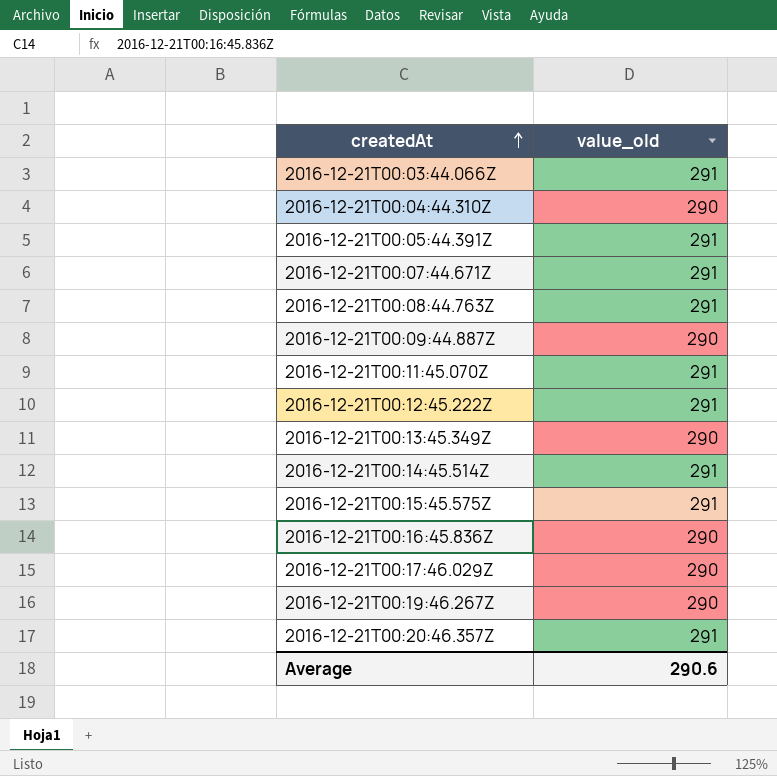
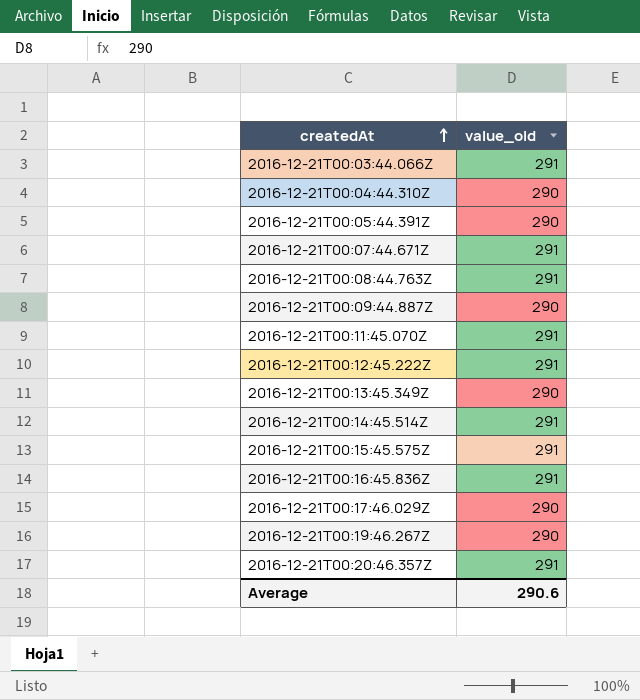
2016-12-21T00:05:44.391Z | value_old: 291 -> 290
2016-12-21T00:16:45.836Z | value_old: 290 -> 291

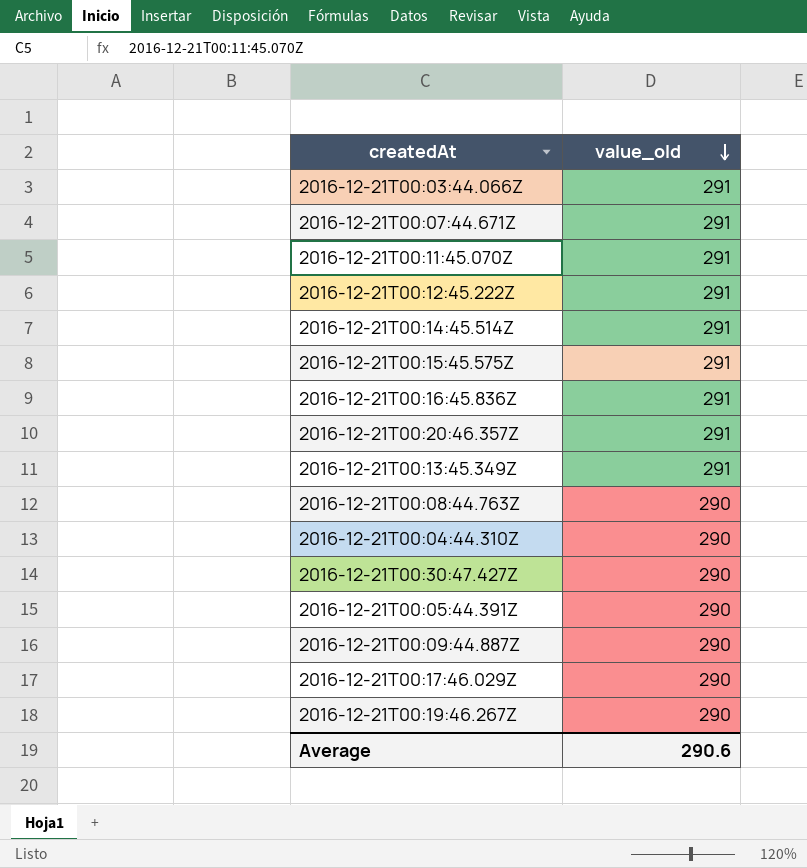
row order: createdAt ascending -> value_old descending
2016-12-21T00:13:45.349Z | value_old: 290 -> 291
2016-12-21T00:08:44.763Z | value_old: 291 -> 290
row 2016-12-21T00:30:47.427Z: none -> 290

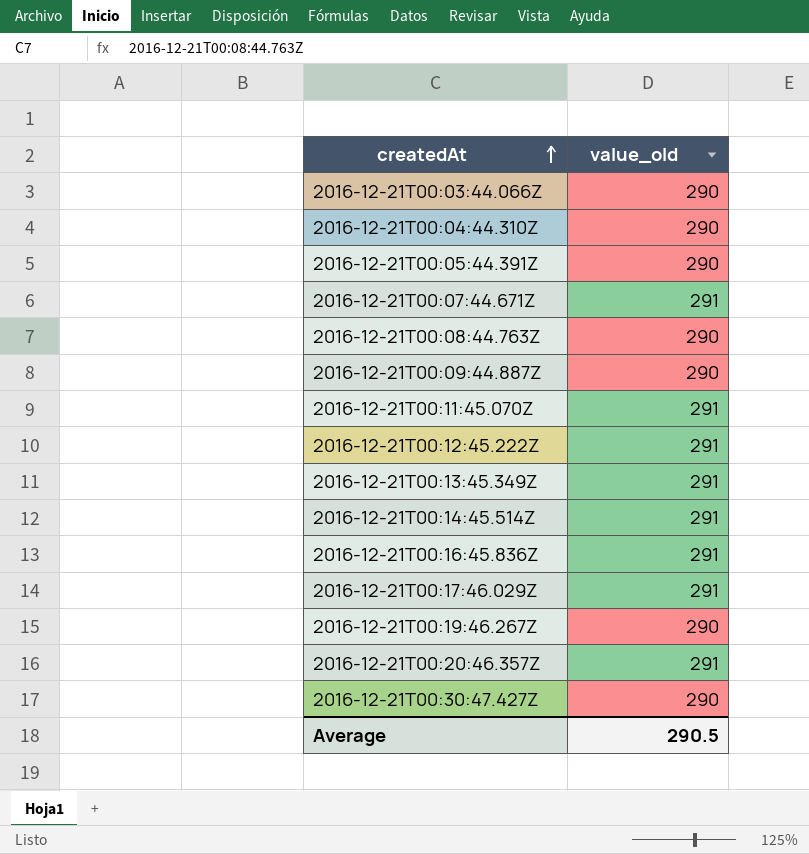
row order: value_old descending -> createdAt ascending
row 2016-12-21T00:15:45.575Z: 291 -> none
2016-12-21T00:03:44.066Z | value_old: 291 -> 290
2016-12-21T00:17:46.029Z | value_old: 290 -> 291
Average | value_old: 290.6 -> 290.5

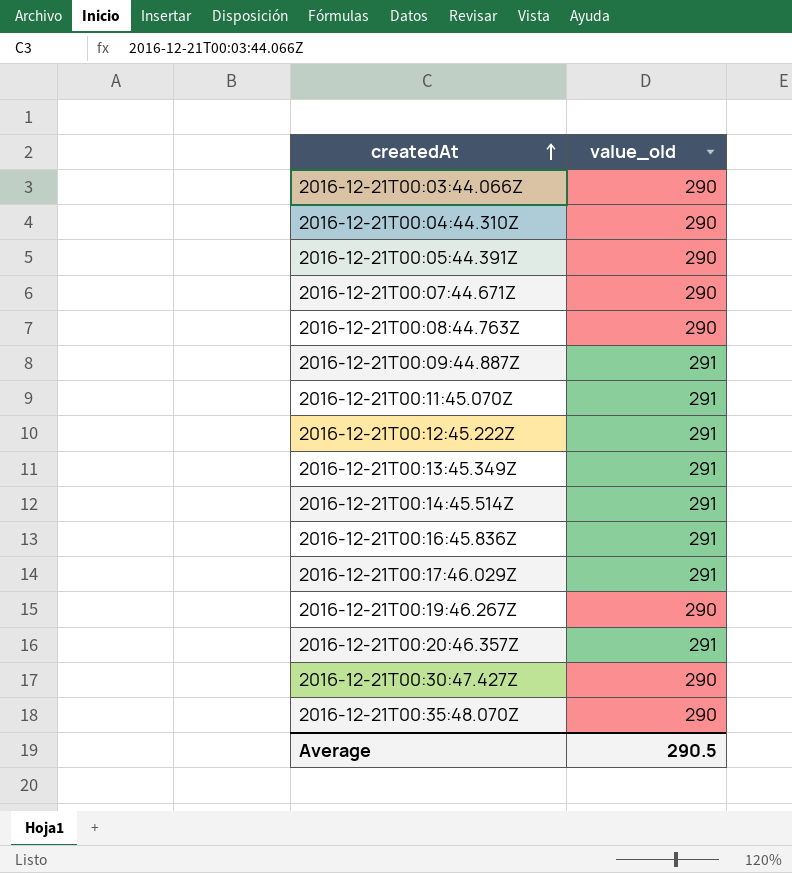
2016-12-21T00:07:44.671Z | value_old: 291 -> 290
2016-12-21T00:09:44.887Z | value_old: 290 -> 291
row 2016-12-21T00:35:48.070Z: none -> 290

